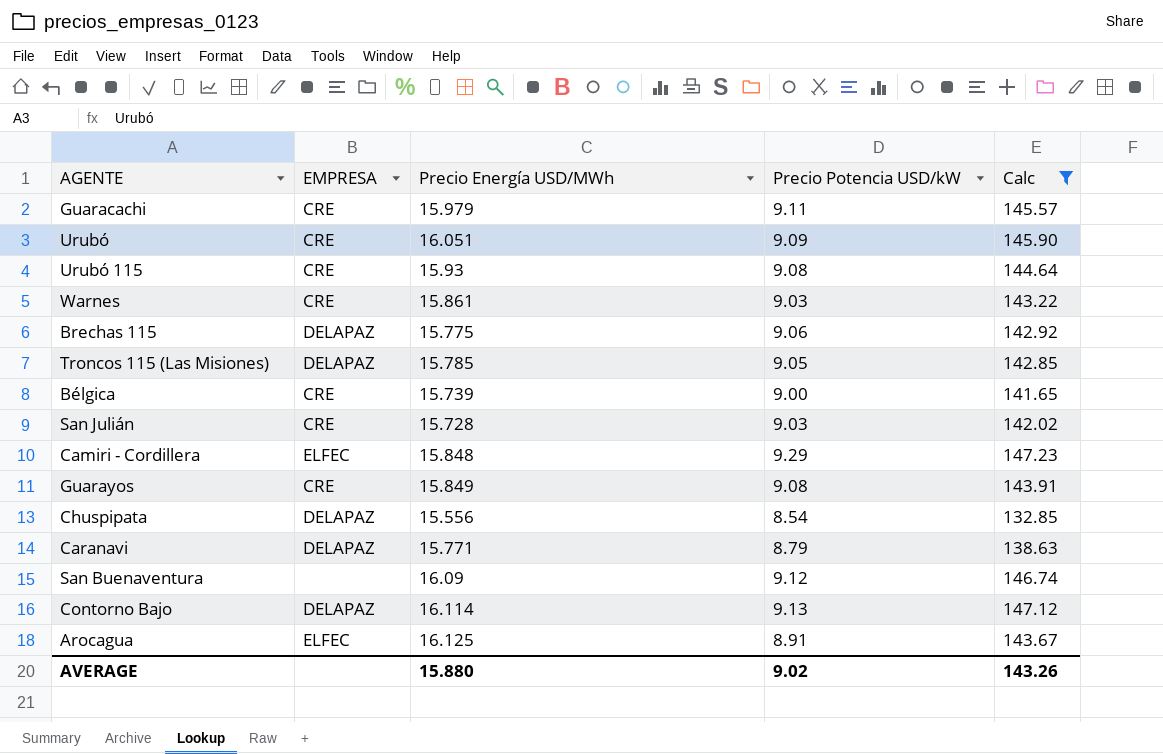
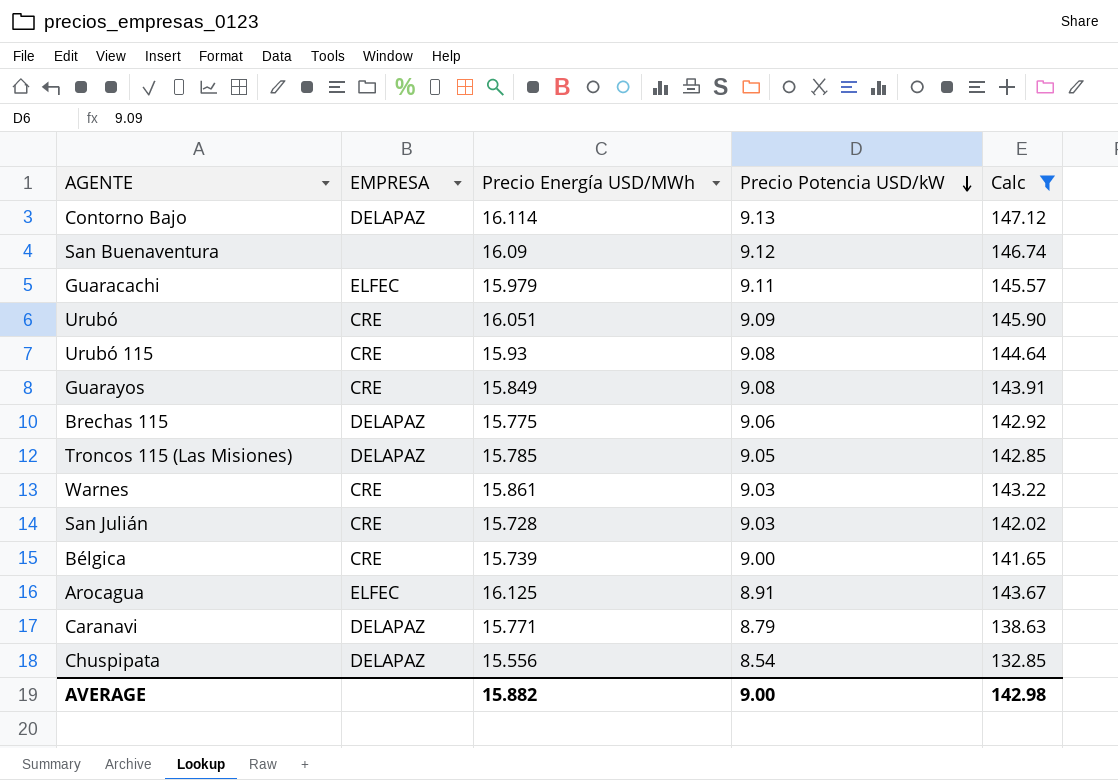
row order: none -> Precio Potencia USD/kW descending
row Camiri - Cordillera: ELFEC | 15.848 | 9.29 | 147.23 -> none
Guaracachi | EMPRESA: CRE -> ELFEC
AVERAGE | Precio Energía USD/MWh: 15.880 -> 15.882
AVERAGE | Precio Potencia USD/kW: 9.02 -> 9.00
AVERAGE | Calc: 143.26 -> 142.98

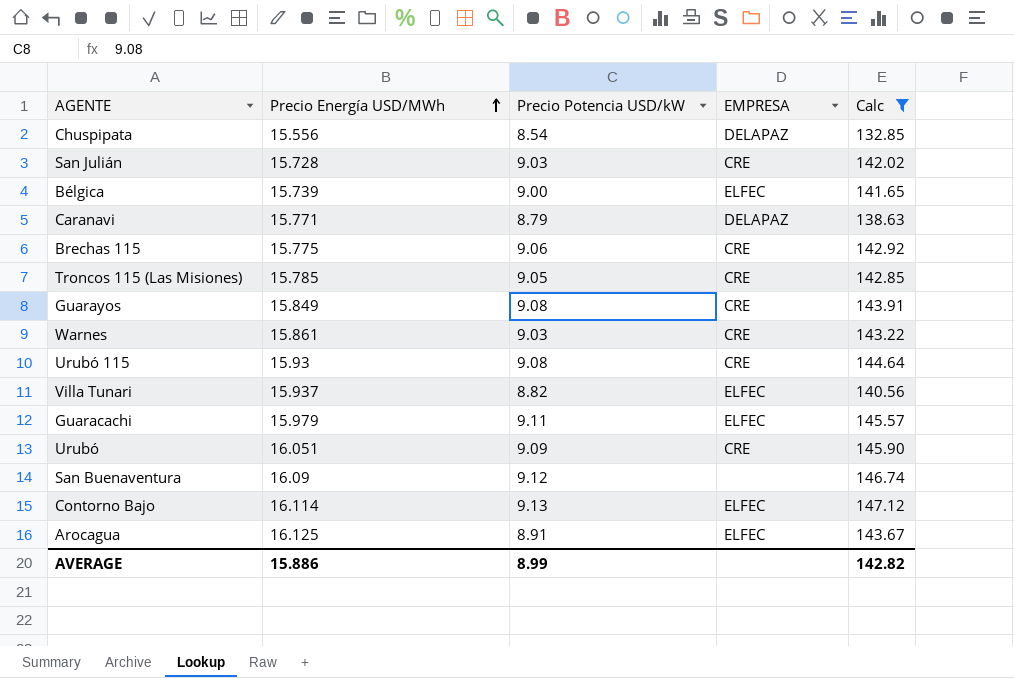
row order: Precio Potencia USD/kW descending -> Precio Energía USD/MWh ascending
column EMPRESA | position: 2 -> 4
Bélgica | EMPRESA: CRE -> ELFEC
Brechas 115 | EMPRESA: DELAPAZ -> CRE
Troncos 115 (Las Misiones) | EMPRESA: DELAPAZ -> CRE
row Villa Tunari: none -> 15.937 | 8.82 | ELFEC | 140.56
Contorno Bajo | EMPRESA: DELAPAZ -> ELFEC
AVERAGE | Precio Energía USD/MWh: 15.882 -> 15.886
AVERAGE | Precio Potencia USD/kW: 9.00 -> 8.99
AVERAGE | Calc: 142.98 -> 142.82

